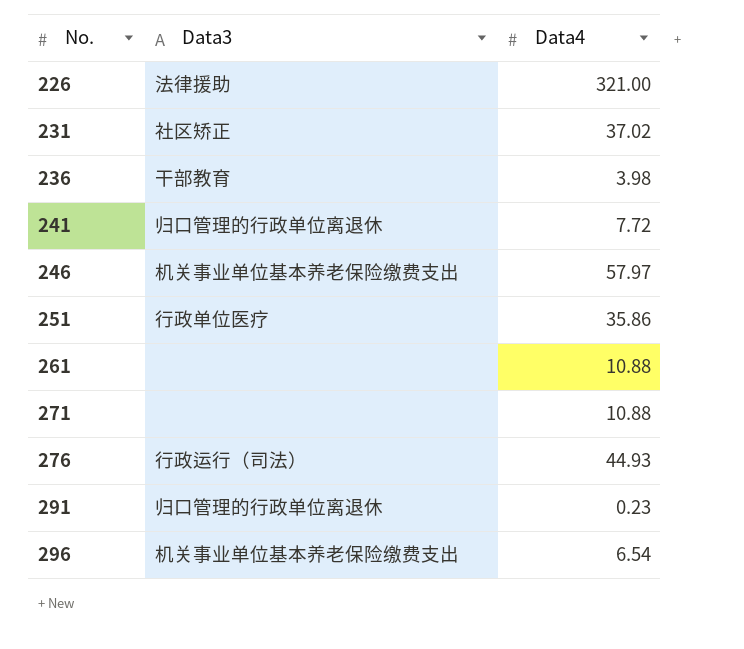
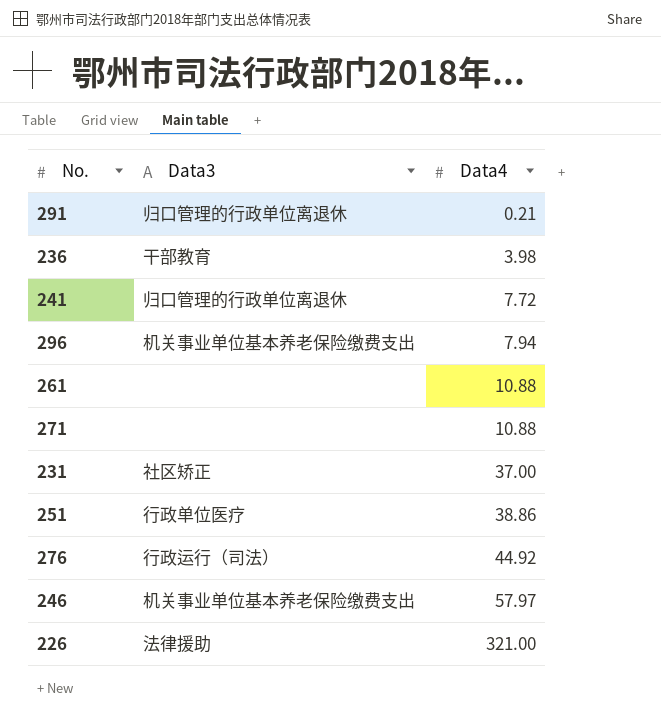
row order: No. ascending -> Data4 ascending
291 | Data4: 0.23 -> 0.21
296 | Data4: 6.54 -> 7.94
231 | Data4: 37.02 -> 37.00
251 | Data4: 35.86 -> 38.86
276 | Data4: 44.93 -> 44.92

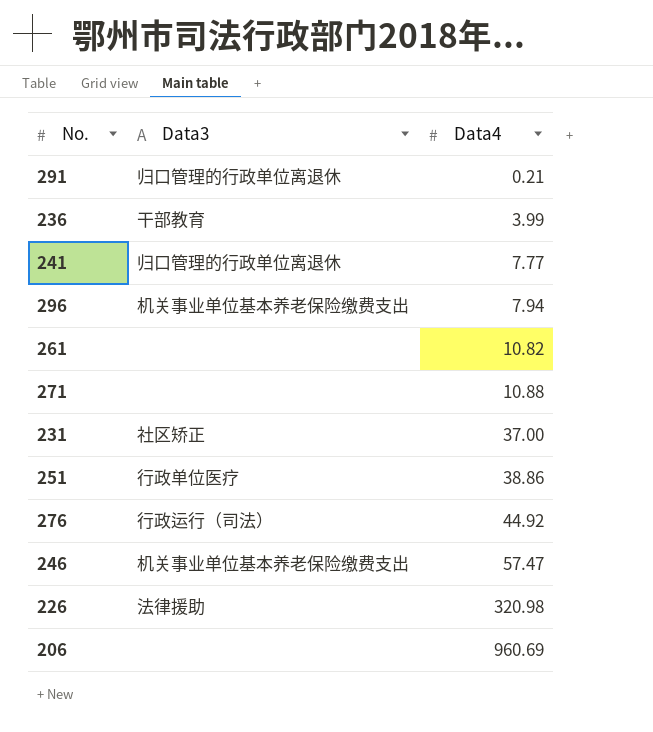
236 | Data4: 3.98 -> 3.99
241 | Data4: 7.72 -> 7.77
261 | Data4: 10.88 -> 10.82
246 | Data4: 57.97 -> 57.47
226 | Data4: 321.00 -> 320.98
row 206: none -> none | 960.69

